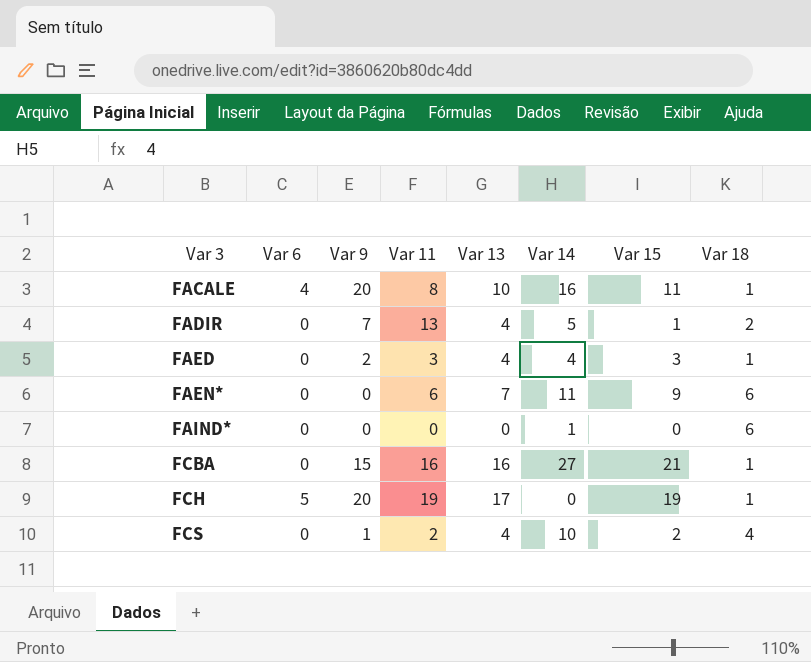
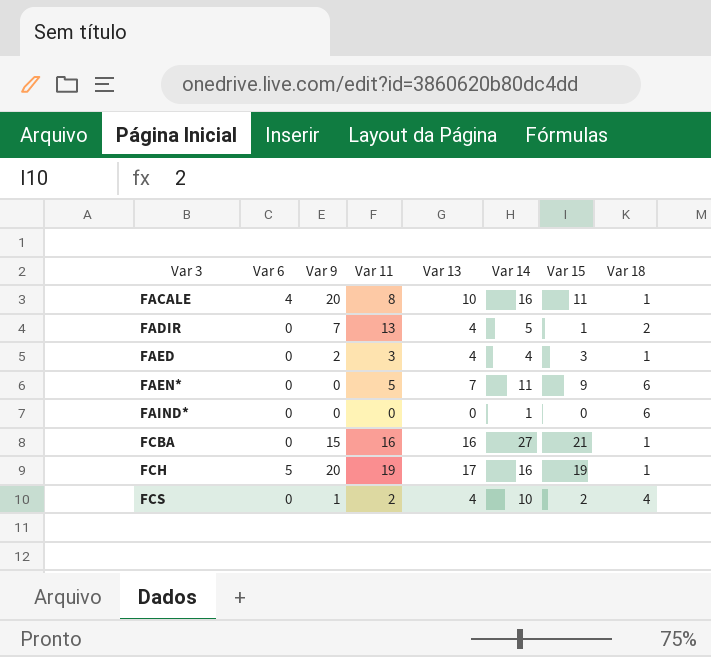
FAEN* | Var 11: 6 -> 5
FCH | Var 14: 0 -> 16

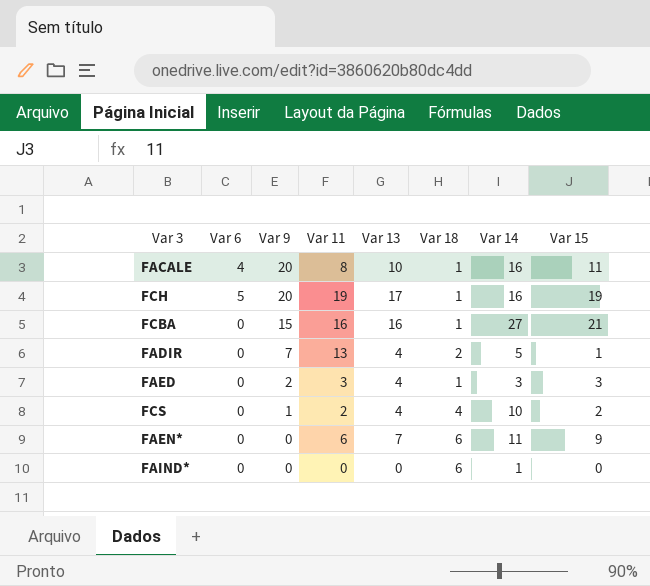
row order: Var 3 ascending -> Var 9 descending
column Var 18 | position: 8 -> 6
FAED | Var 14: 4 -> 3
FAEN* | Var 11: 5 -> 6

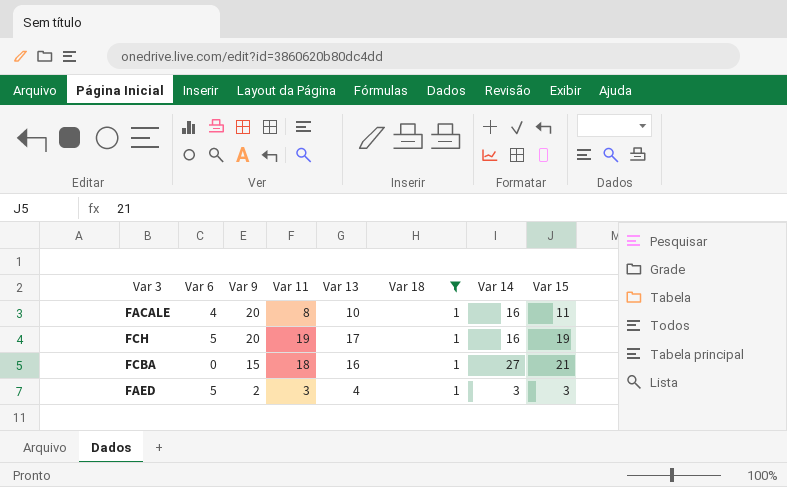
filter: none -> Var 18 = 1
FCBA | Var 11: 16 -> 18
FAED | Var 6: 0 -> 5

